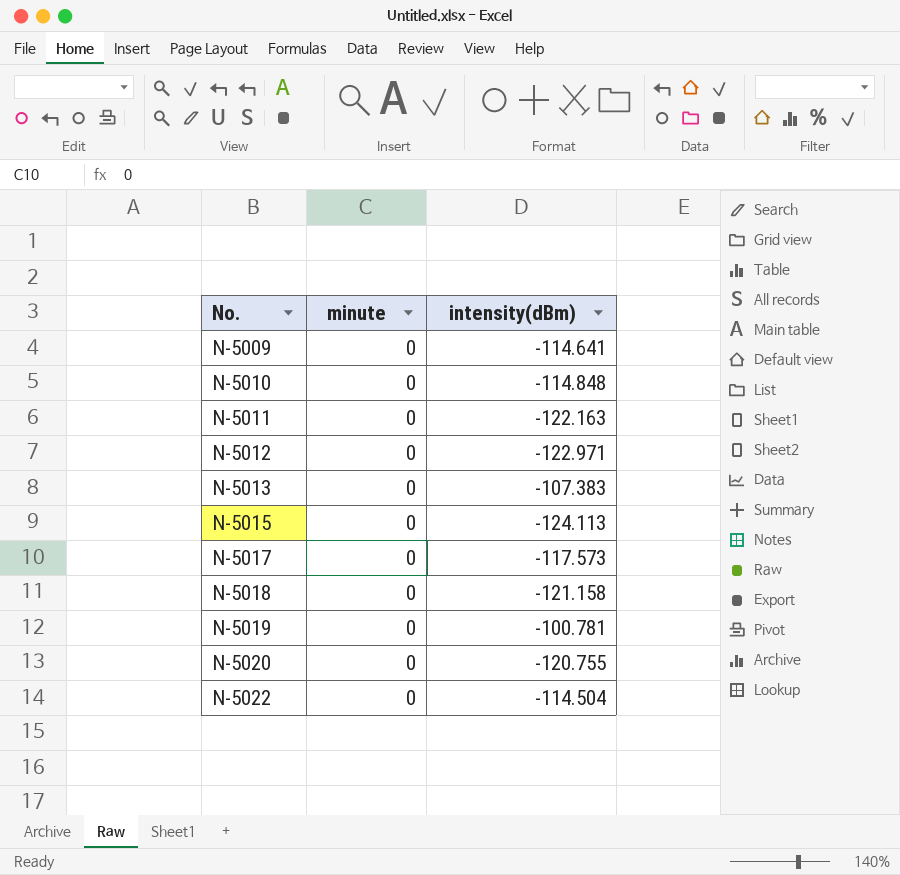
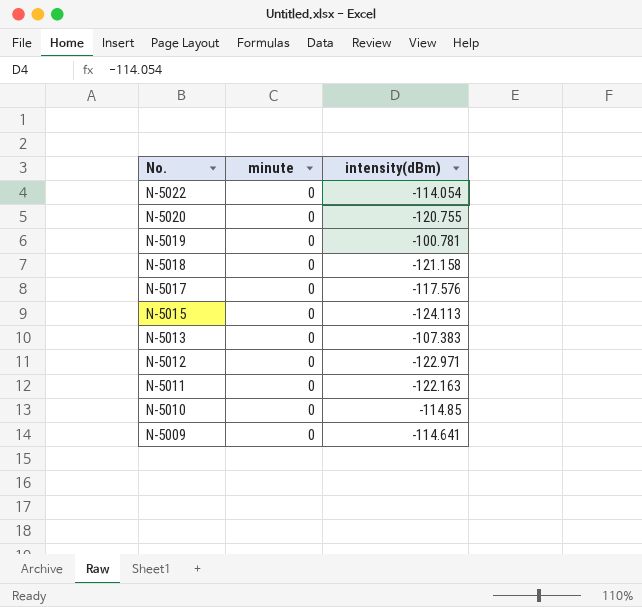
row order: No. ascending -> No. descending
N-5022 | intensity(dBm): -114.504 -> -114.054
N-5017 | intensity(dBm): -117.573 -> -117.576
N-5010 | intensity(dBm): -114.848 -> -114.85

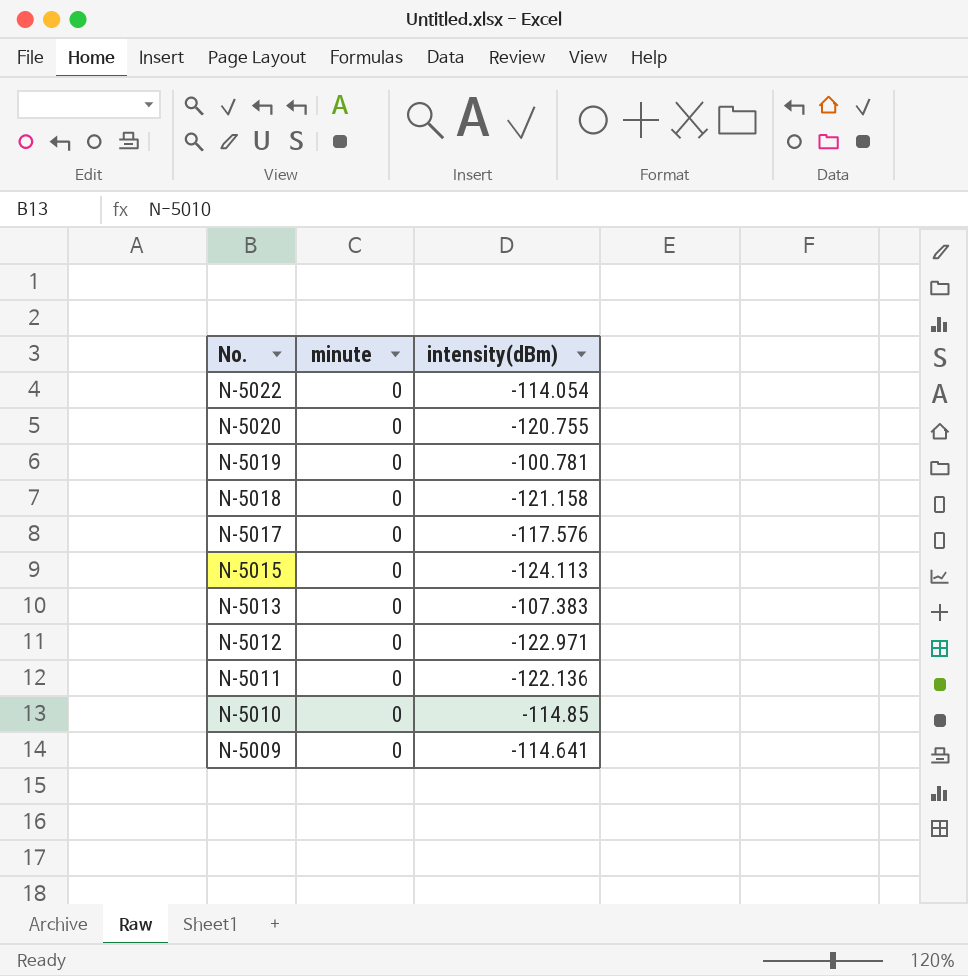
N-5011 | intensity(dBm): -122.163 -> -122.136

